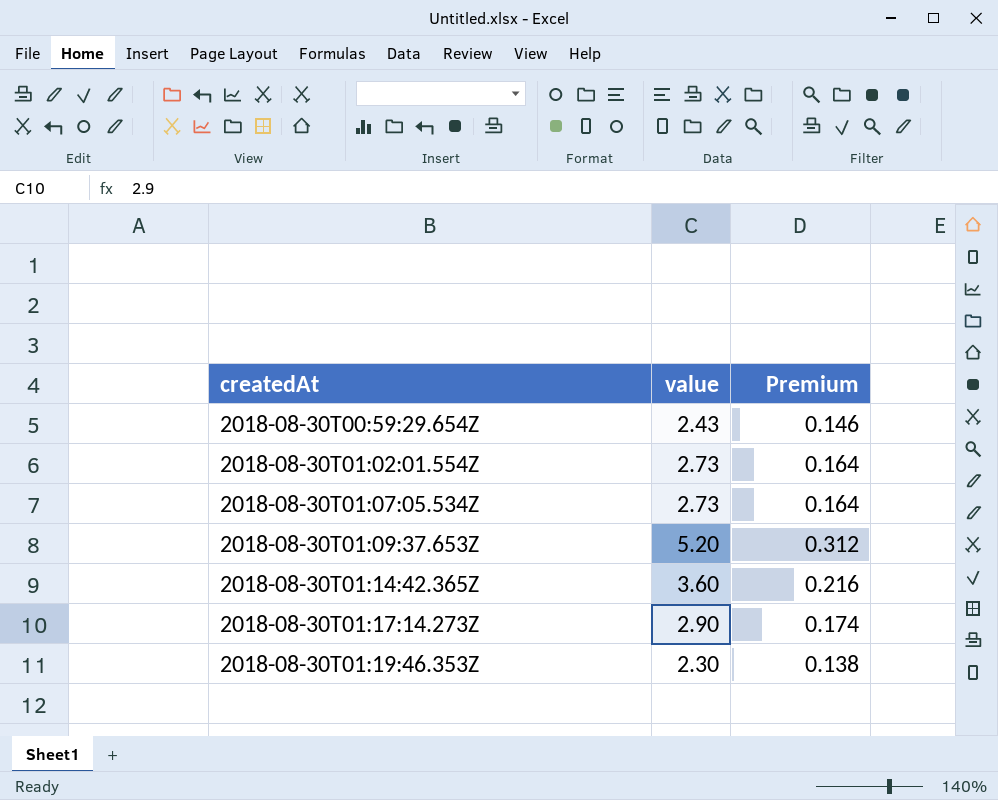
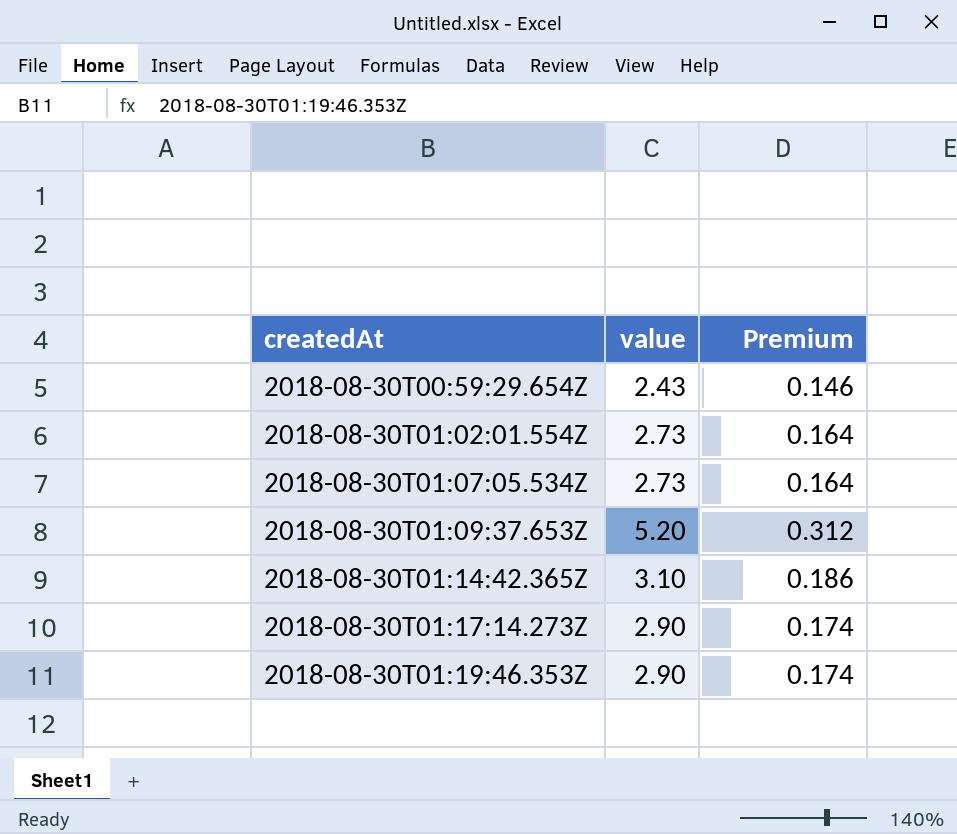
2018-08-30T01:14:42.365Z | value: 3.60 -> 3.10
2018-08-30T01:14:42.365Z | Premium: 0.216 -> 0.186
2018-08-30T01:19:46.353Z | value: 2.30 -> 2.90
2018-08-30T01:19:46.353Z | Premium: 0.138 -> 0.174

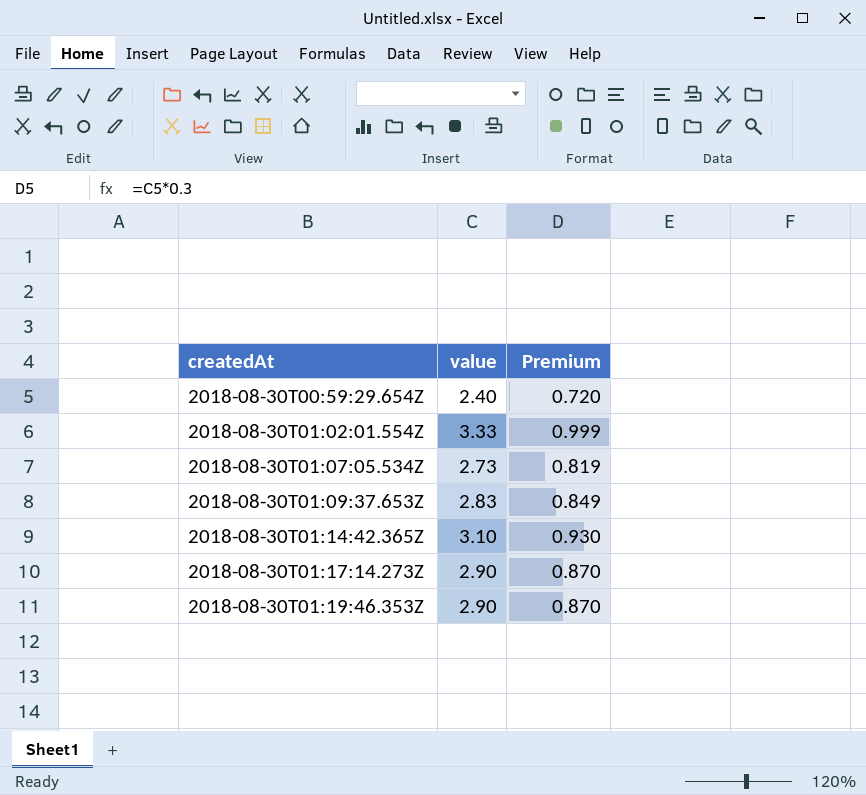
column Premium | formula: [value] * 0.06 -> [value] * 0.3
2018-08-30T00:59:29.654Z | value: 2.43 -> 2.40
2018-08-30T01:02:01.554Z | value: 2.73 -> 3.33
2018-08-30T01:09:37.653Z | value: 5.20 -> 2.83

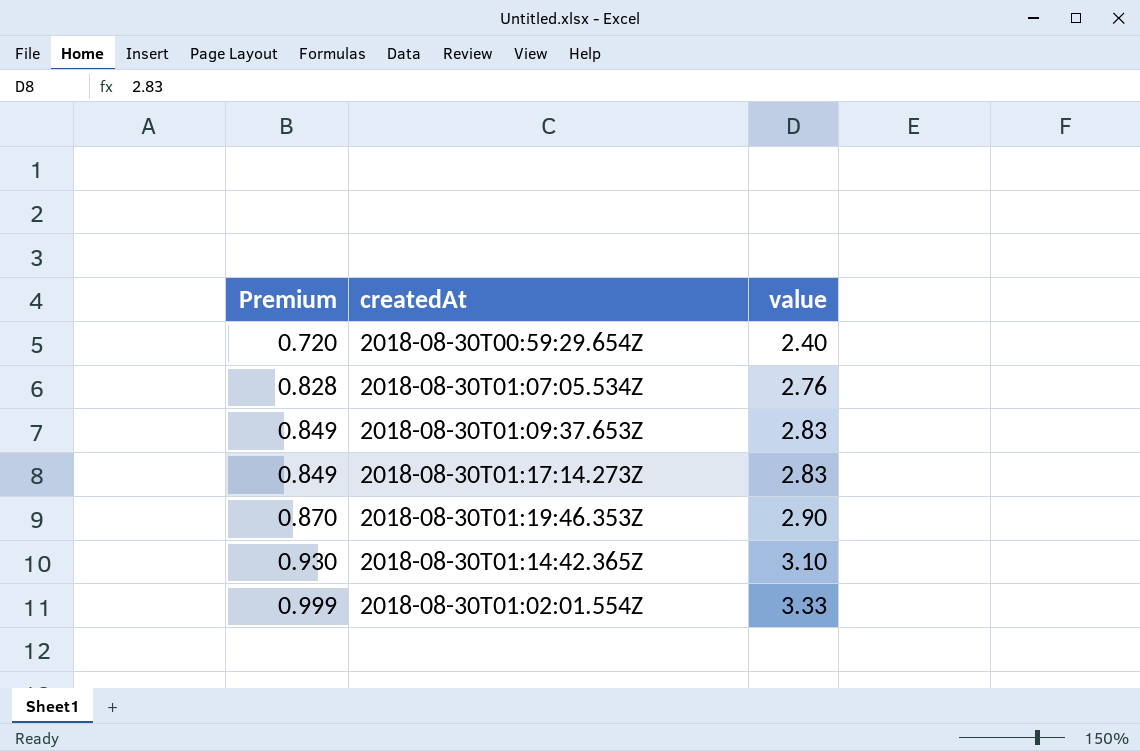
row order: createdAt ascending -> Premium ascending
column Premium | position: 3 -> 1
2018-08-30T01:07:05.534Z | Premium: 0.819 -> 0.828
2018-08-30T01:07:05.534Z | value: 2.73 -> 2.76
2018-08-30T01:17:14.273Z | Premium: 0.870 -> 0.849
2018-08-30T01:17:14.273Z | value: 2.90 -> 2.83

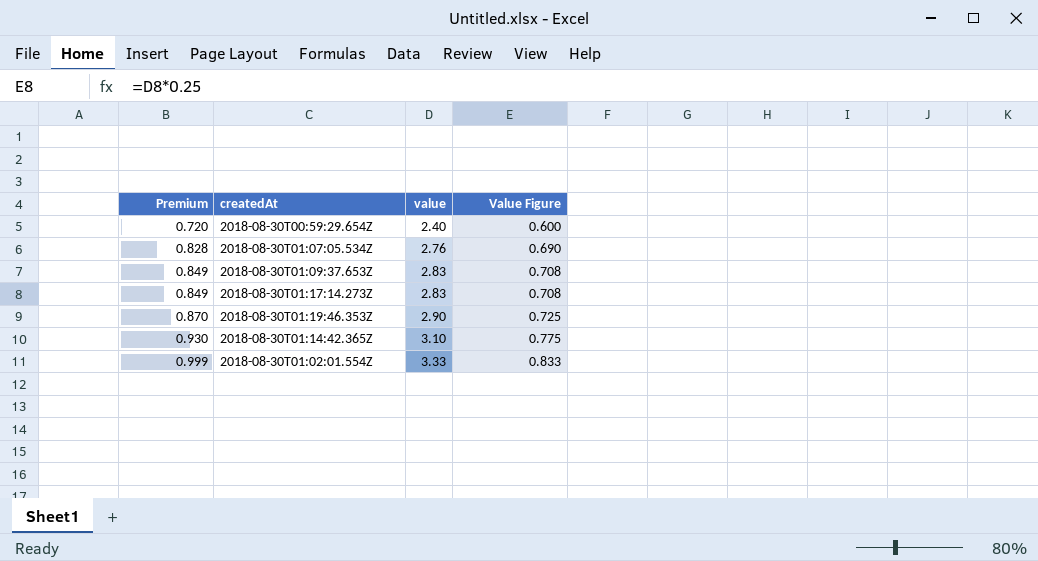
column Value Figure | formula: none -> [value] * 0.25

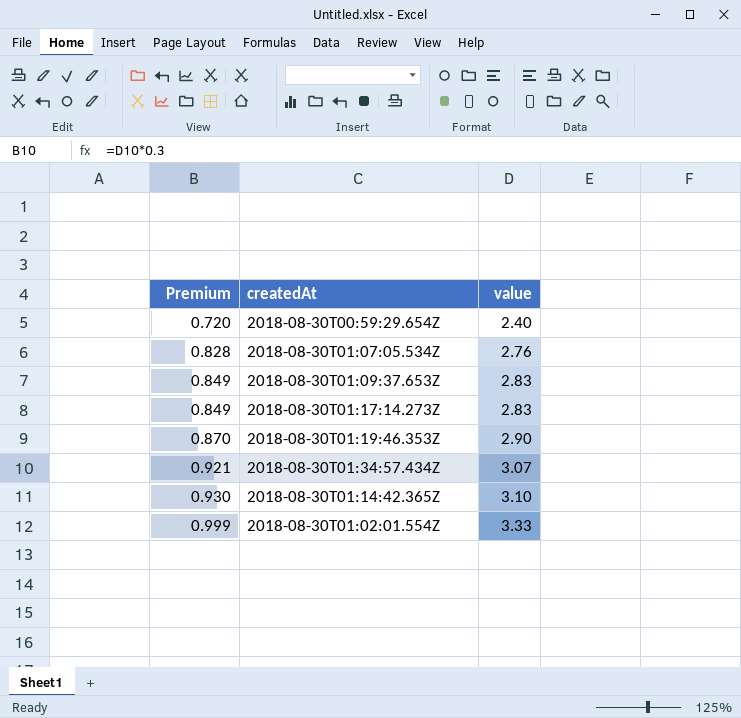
column Value Figure | formula: [value] * 0.25 -> none
row 2018-08-30T01:34:57.434Z: none -> 0.921 | 3.07

